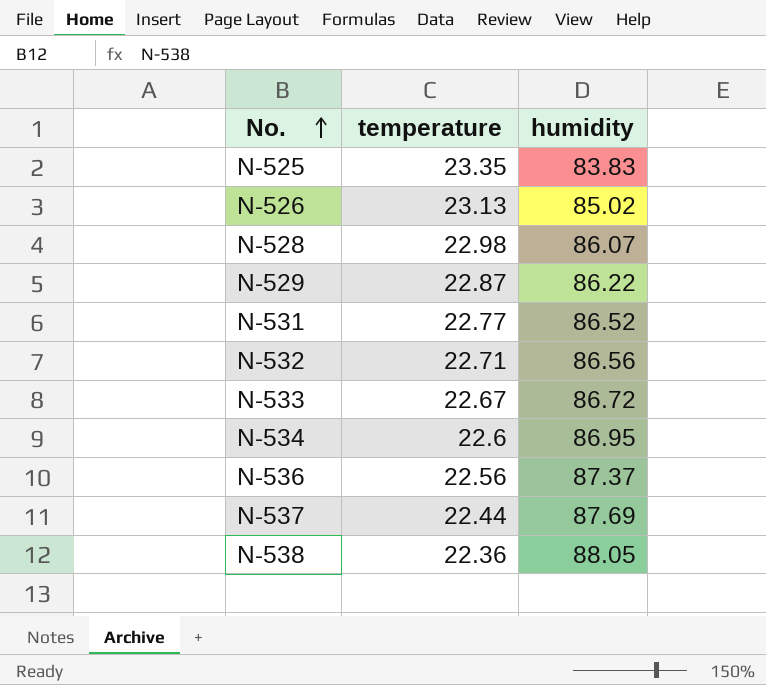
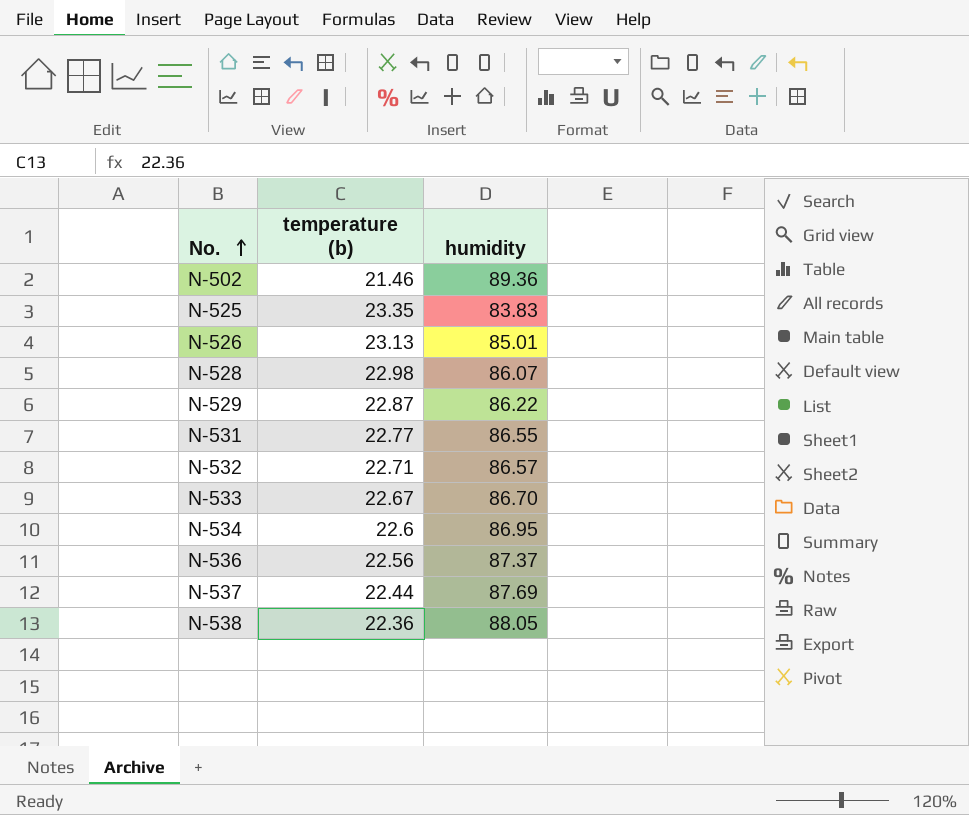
column name: temperature -> temperature (b)
row N-502: none -> 21.46 | 89.36
N-526 | humidity: 85.02 -> 85.01
N-531 | humidity: 86.52 -> 86.55
N-532 | humidity: 86.56 -> 86.57
N-533 | humidity: 86.72 -> 86.70

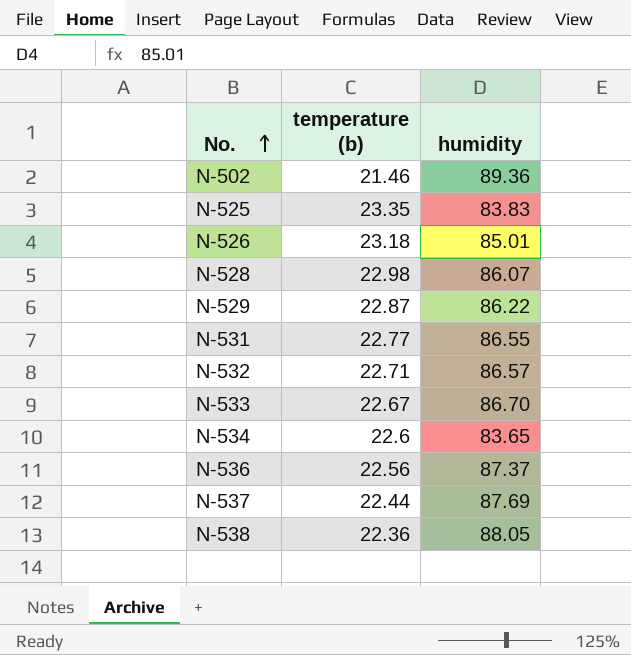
N-526 | temperature (b): 23.13 -> 23.18
N-534 | humidity: 86.95 -> 83.65

